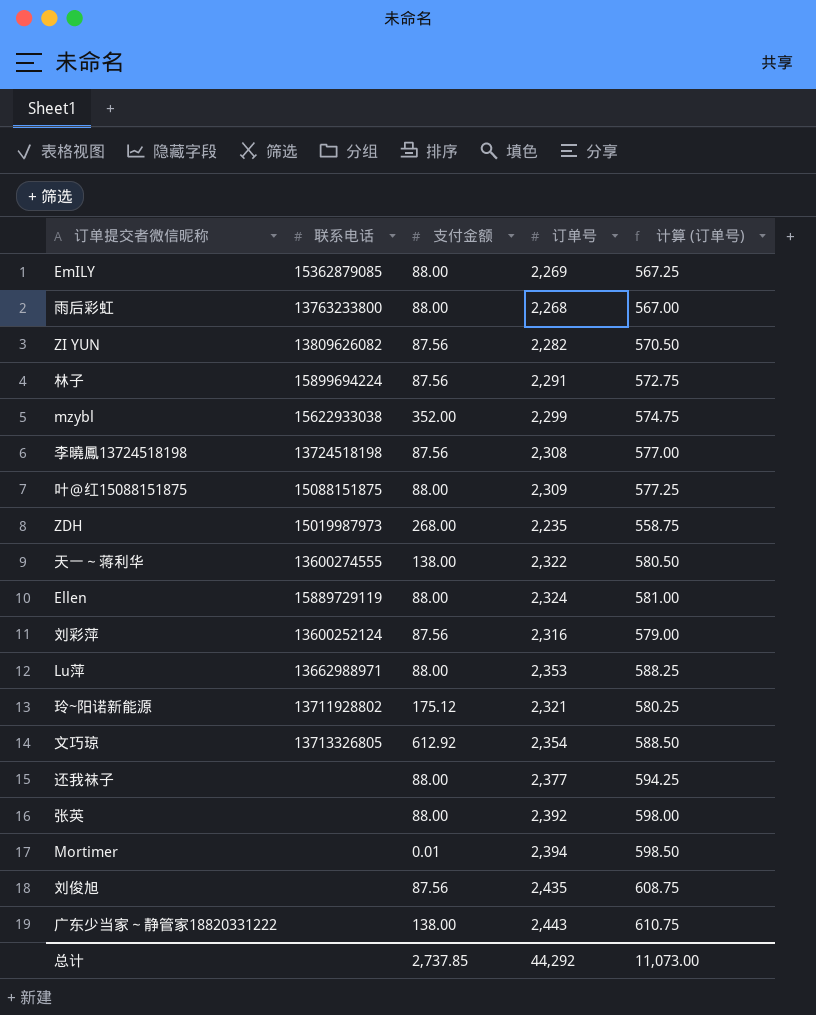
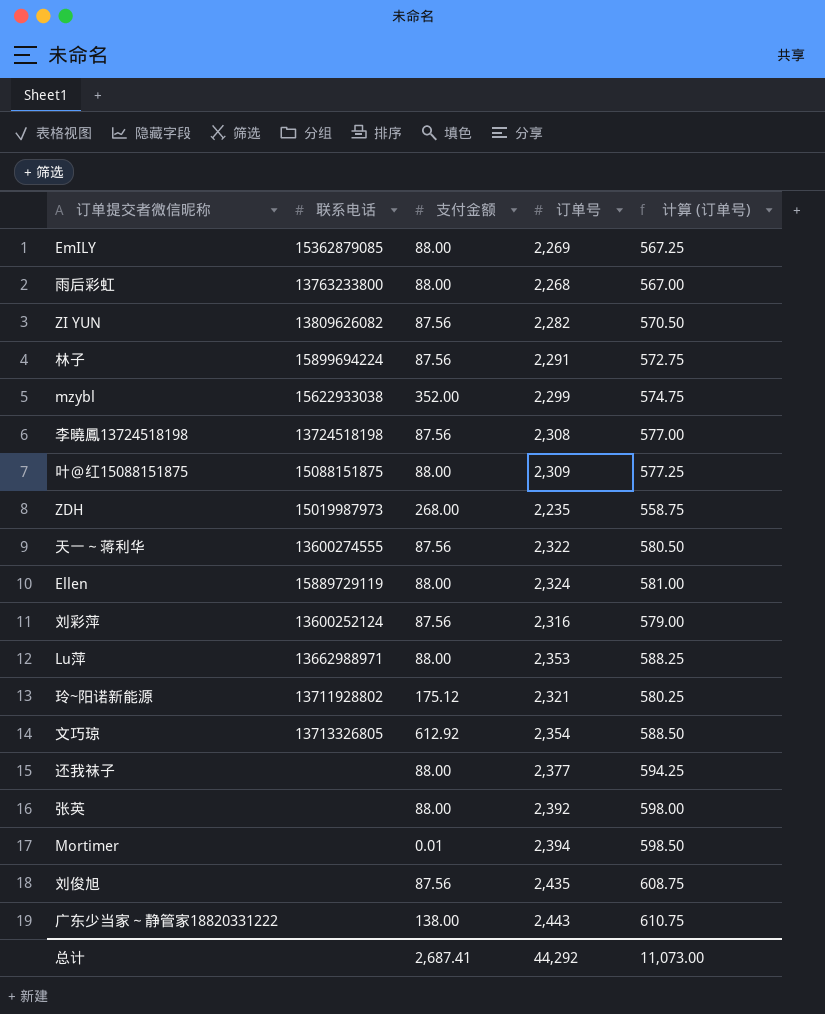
天一～蒋利华 | 支付金额: 138.00 -> 87.56
总计 | 支付金额: 2,737.85 -> 2,687.41

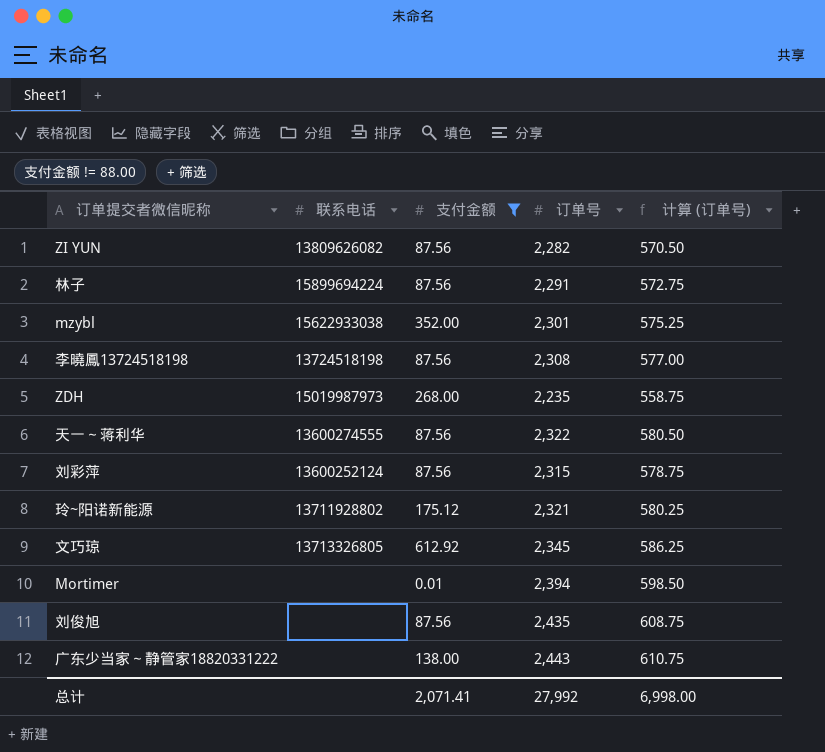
filter: none -> 支付金额 != 88.00
mzybl | 订单号: 2,299 -> 2,301
mzybl | 计算 (订单号): 574.75 -> 575.25
刘彩萍 | 订单号: 2,316 -> 2,315
刘彩萍 | 计算 (订单号): 579.00 -> 578.75
文巧琼 | 订单号: 2,354 -> 2,345
文巧琼 | 计算 (订单号): 588.50 -> 586.25
总计 | 支付金额: 2,687.41 -> 2,071.41
总计 | 订单号: 44,292 -> 27,992
总计 | 计算 (订单号): 11,073.00 -> 6,998.00

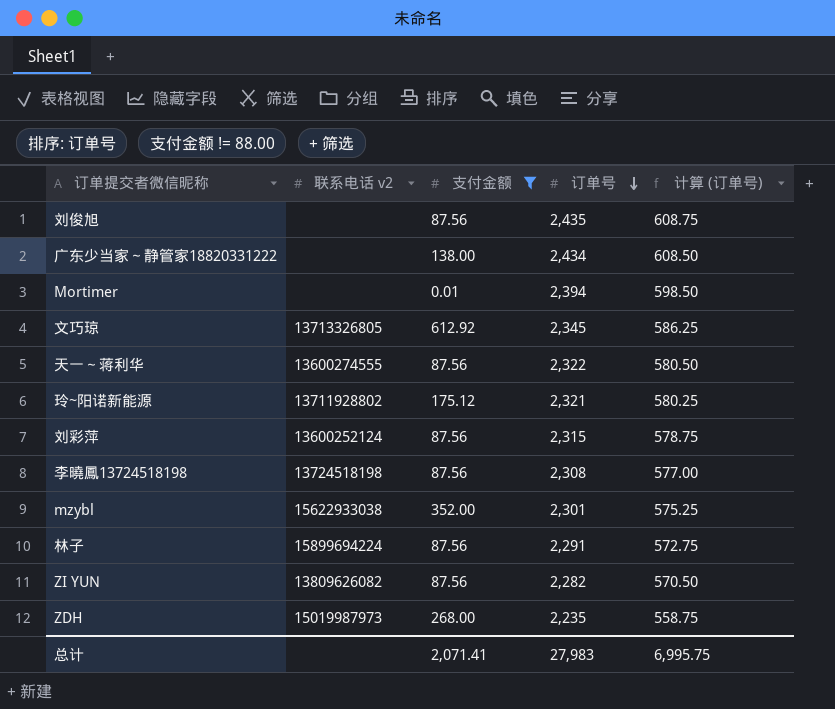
row order: none -> 订单号 descending
column name: 联系电话 -> 联系电话 v2
广东少当家～静管家18820331222 | 订单号: 2,443 -> 2,434
广东少当家～静管家18820331222 | 计算 (订单号): 610.75 -> 608.50
总计 | 订单号: 27,992 -> 27,983
总计 | 计算 (订单号): 6,998.00 -> 6,995.75

